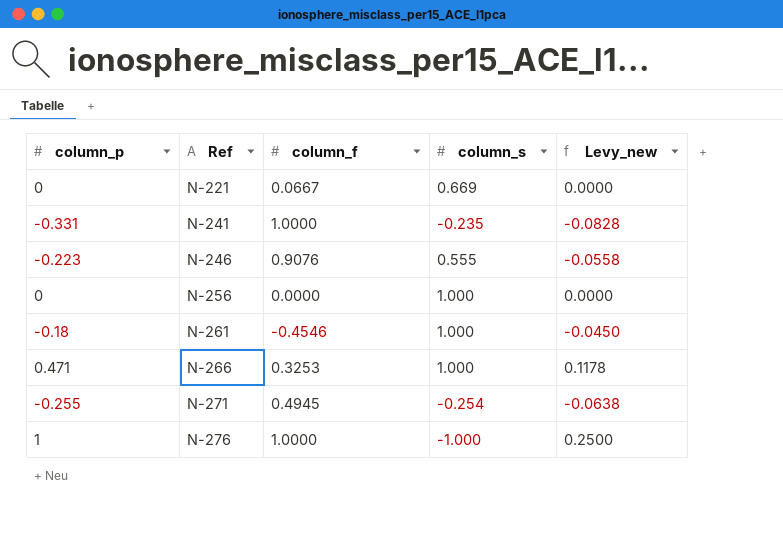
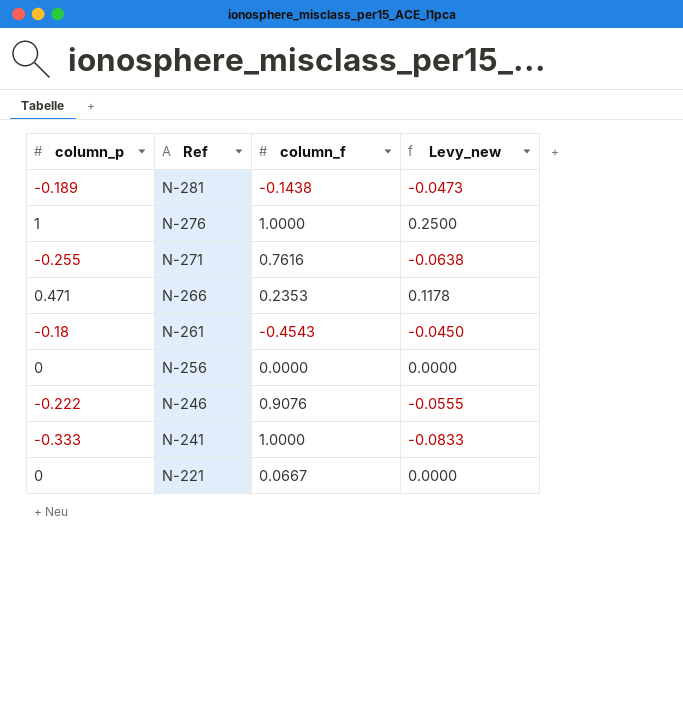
row order: Ref ascending -> Ref descending
column column_s | position: 4 -> none
row N-281: none -> -0.189 | -0.1438 | -0.0473
N-271 | column_f: 0.4945 -> 0.7616
N-266 | column_f: 0.3253 -> 0.2353
N-261 | column_f: -0.4546 -> -0.4543
N-246 | column_p: -0.223 -> -0.222
N-246 | Levy_new: -0.0558 -> -0.0555
N-241 | column_p: -0.331 -> -0.333
N-241 | Levy_new: -0.0828 -> -0.0833

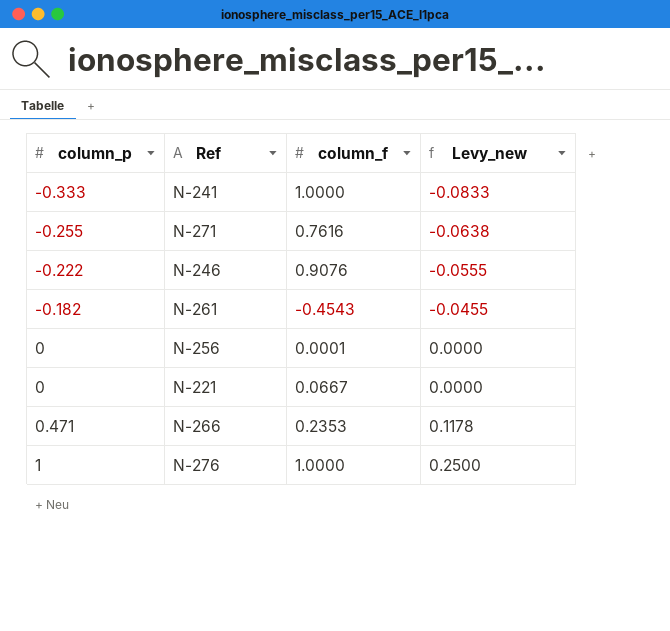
row order: Ref descending -> column_p ascending
row N-281: -0.189 | -0.1438 | -0.0473 -> none
N-261 | column_p: -0.18 -> -0.182
N-261 | Levy_new: -0.0450 -> -0.0455
N-256 | column_f: 0.0000 -> 0.0001

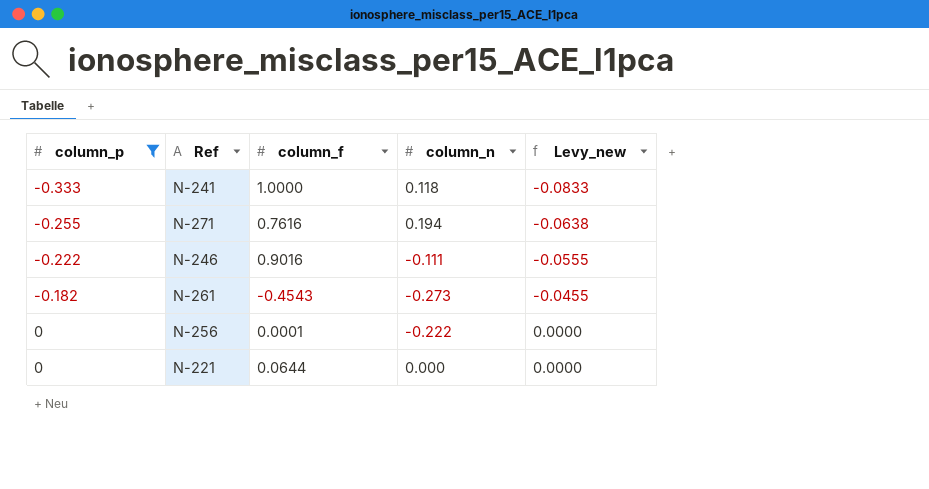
filter: none -> column_p <= 0
column column_n | position: none -> 4
N-246 | column_f: 0.9076 -> 0.9016
N-221 | column_f: 0.0667 -> 0.0644

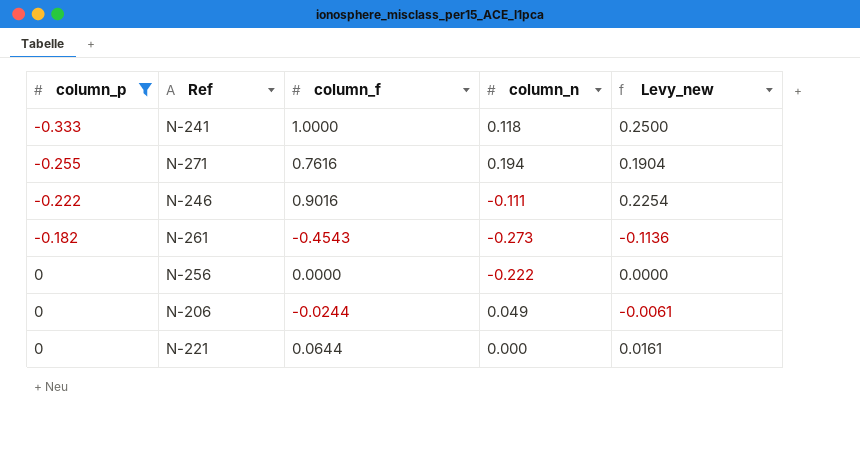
column Levy_new | formula: [column_p] * 0.25 -> [column_f] * 0.25
N-256 | column_f: 0.0001 -> 0.0000
row N-206: none -> 0 | -0.0244 | 0.049 | -0.0061

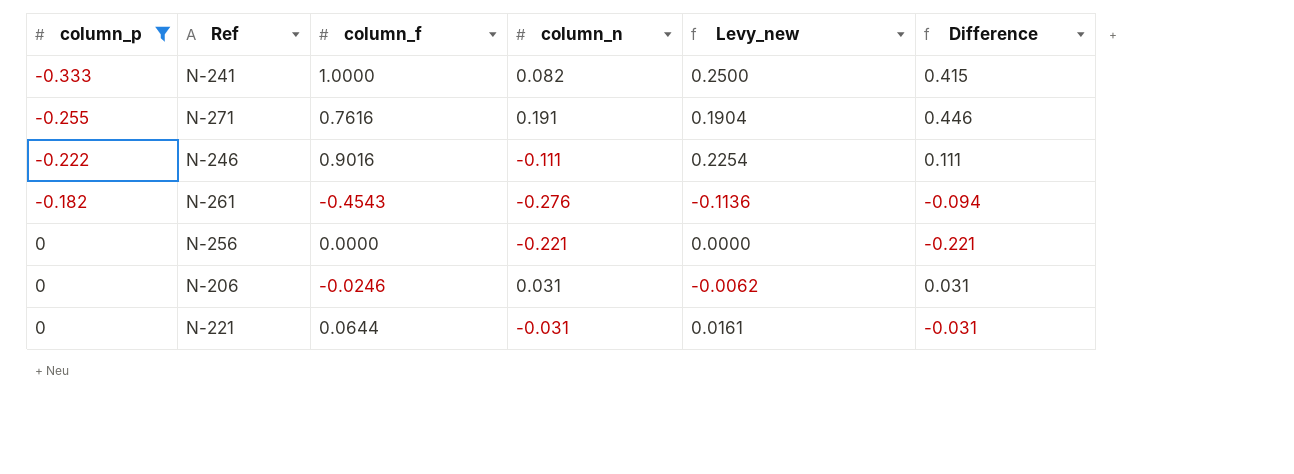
column Difference | formula: none -> [column_n] - [column_p]
N-241 | column_n: 0.118 -> 0.082
N-271 | column_n: 0.194 -> 0.191
N-261 | column_n: -0.273 -> -0.276
N-256 | column_n: -0.222 -> -0.221
N-206 | column_f: -0.0244 -> -0.0246
N-206 | column_n: 0.049 -> 0.031
N-206 | Levy_new: -0.0061 -> -0.0062
N-221 | column_n: 0.000 -> -0.031

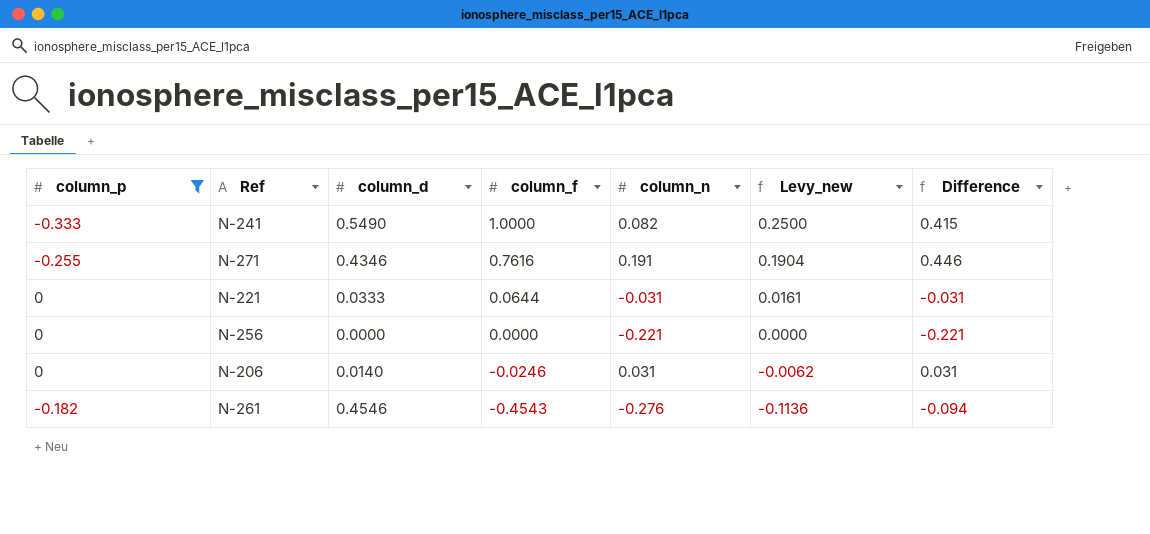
row order: column_p ascending -> column_f descending
column column_d | position: none -> 3
row N-246: -0.222 | 0.9016 | -0.111 | 0.2254 | 0.111 -> none

